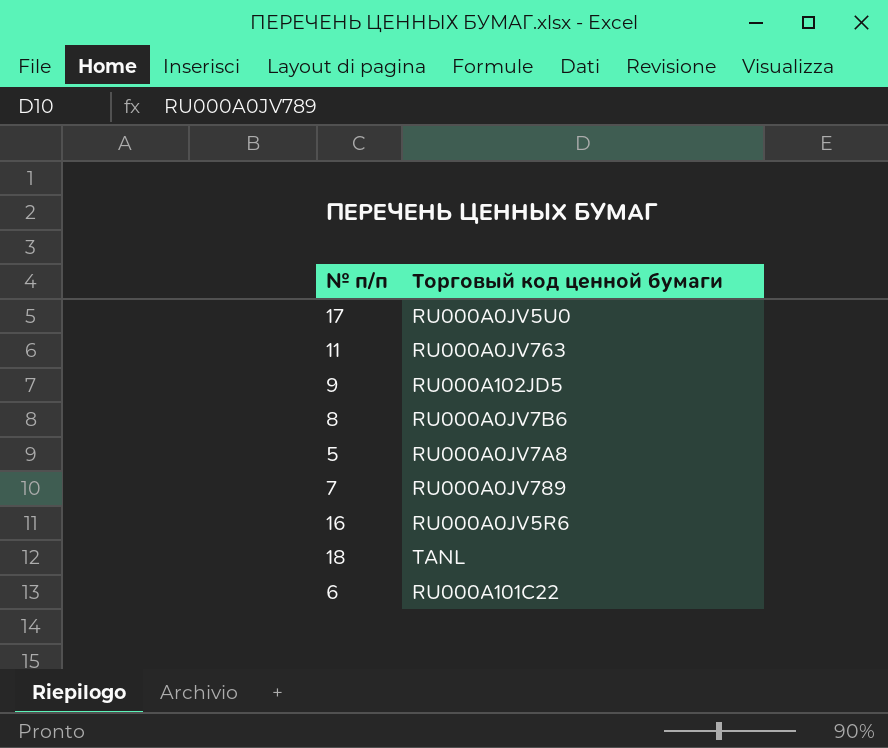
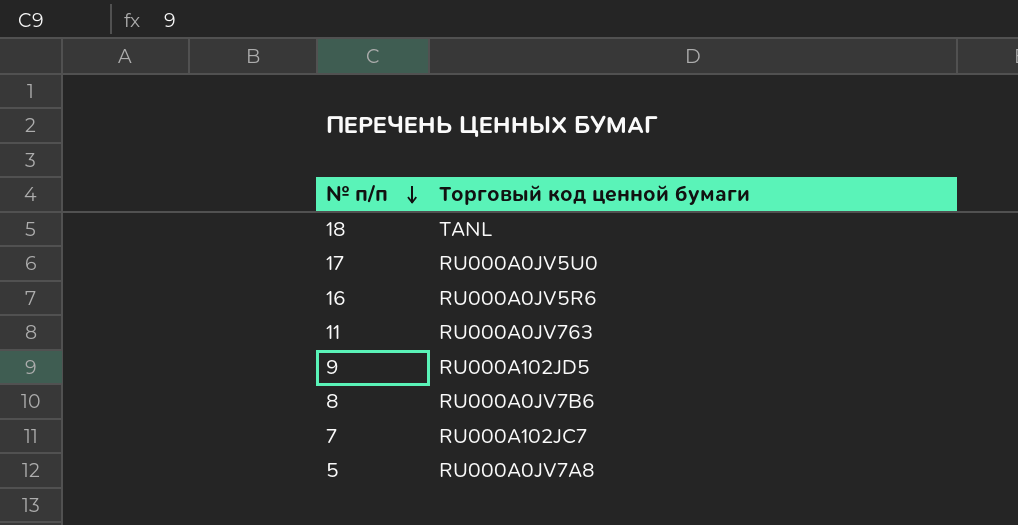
row order: none -> № п/п descending
row 6: RU000A101C22 -> none
7 | Торговый код ценной бумаги: RU000A0JV789 -> RU000A102JC7

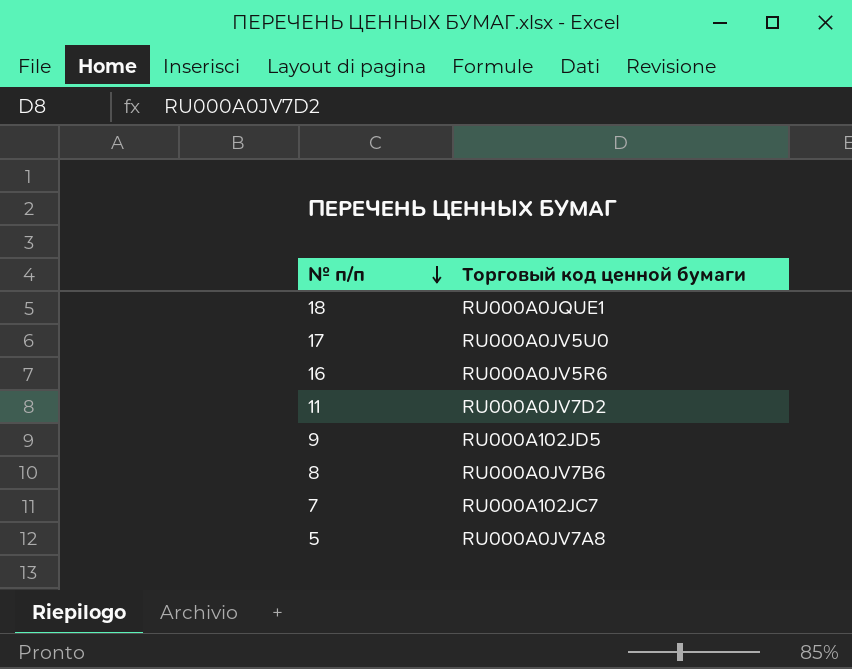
18 | Торговый код ценной бумаги: TANL -> RU000A0JQUE1
11 | Торговый код ценной бумаги: RU000A0JV763 -> RU000A0JV7D2

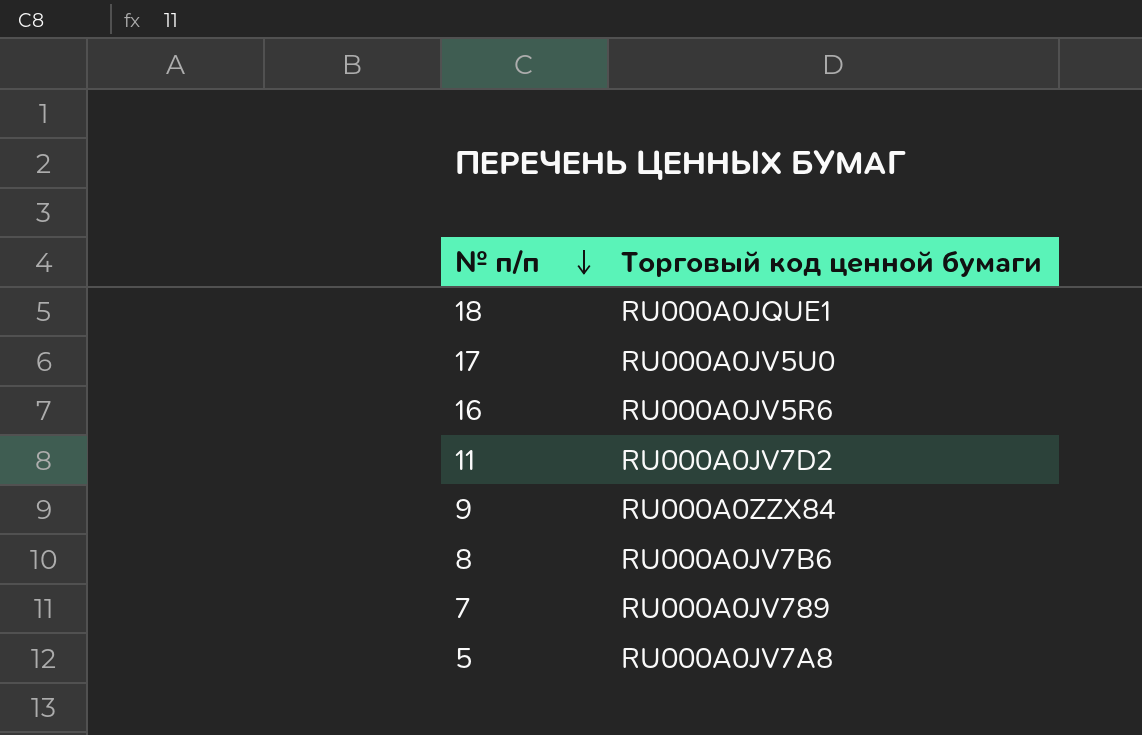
9 | Торговый код ценной бумаги: RU000A102JD5 -> RU000A0ZZX84
7 | Торговый код ценной бумаги: RU000A102JC7 -> RU000A0JV789

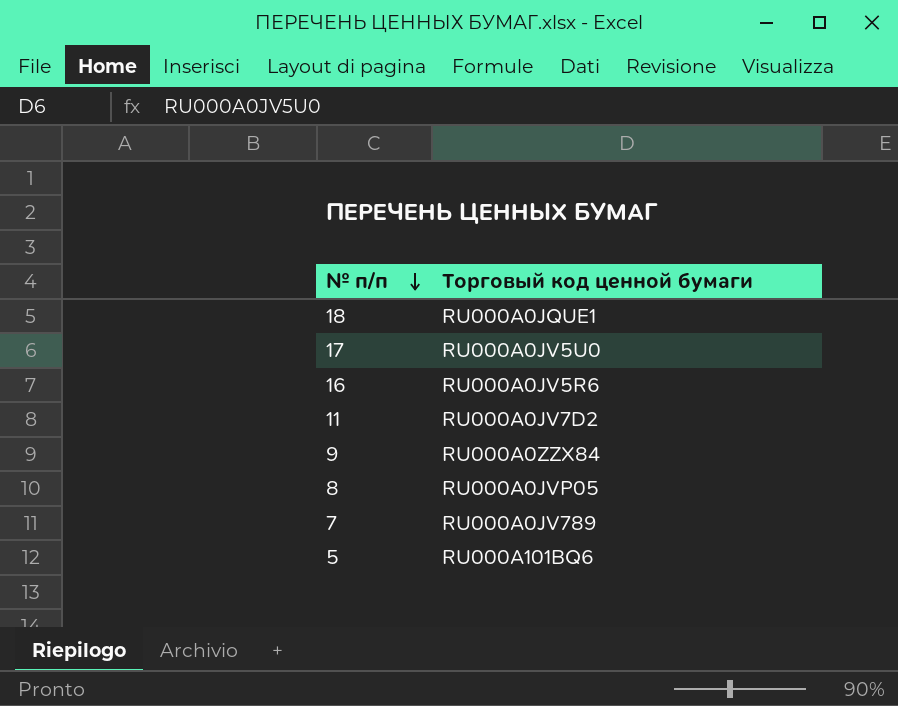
8 | Торговый код ценной бумаги: RU000A0JV7B6 -> RU000A0JVP05
5 | Торговый код ценной бумаги: RU000A0JV7A8 -> RU000A101BQ6

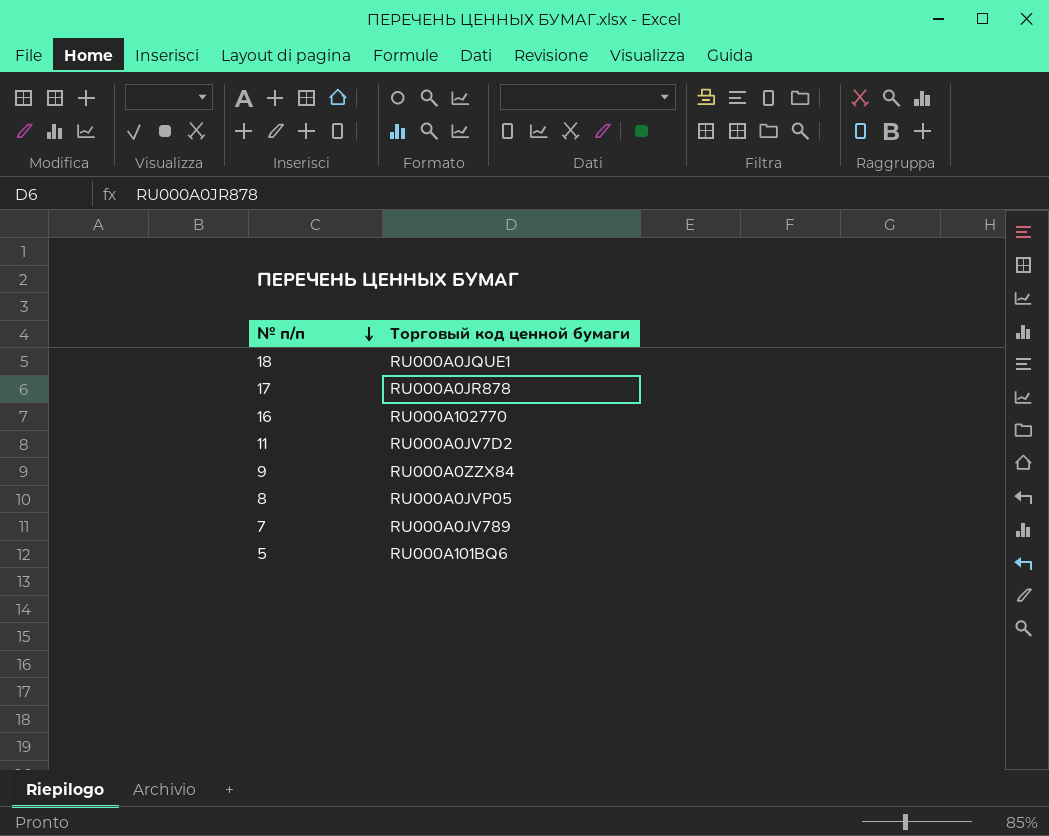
17 | Торговый код ценной бумаги: RU000A0JV5U0 -> RU000A0JR878
16 | Торговый код ценной бумаги: RU000A0JV5R6 -> RU000A102770

